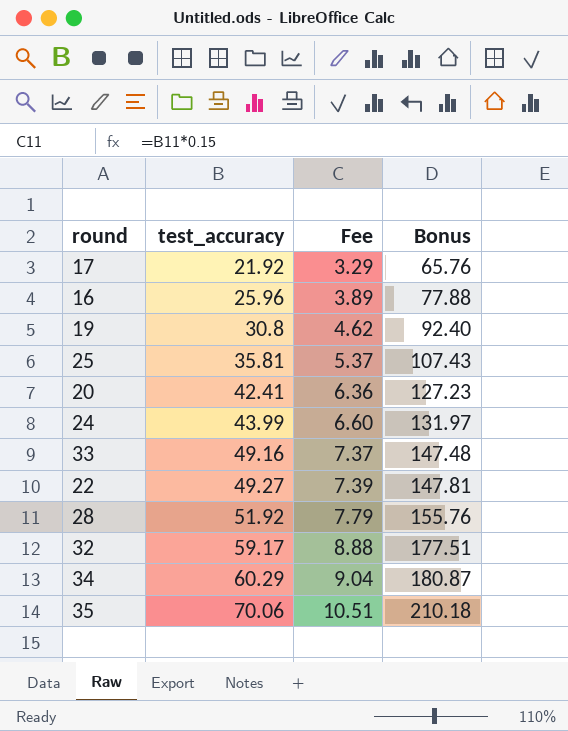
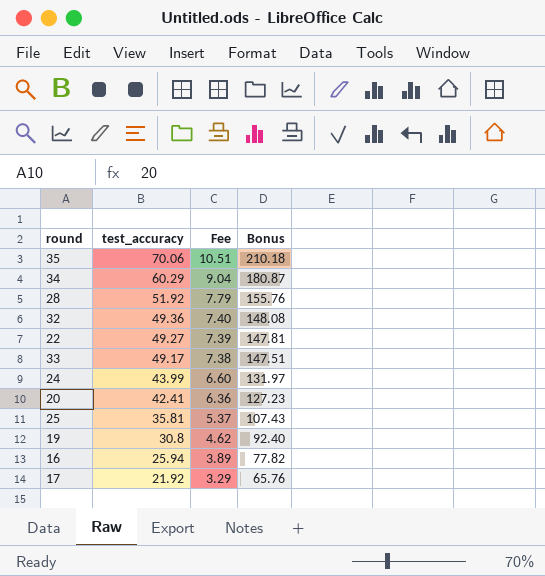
row order: test_accuracy ascending -> test_accuracy descending
32 | test_accuracy: 59.17 -> 49.36
32 | Fee: 8.88 -> 7.40
32 | Bonus: 177.51 -> 148.08
33 | test_accuracy: 49.16 -> 49.17
33 | Fee: 7.37 -> 7.38
33 | Bonus: 147.48 -> 147.51
16 | test_accuracy: 25.96 -> 25.94
16 | Bonus: 77.88 -> 77.82

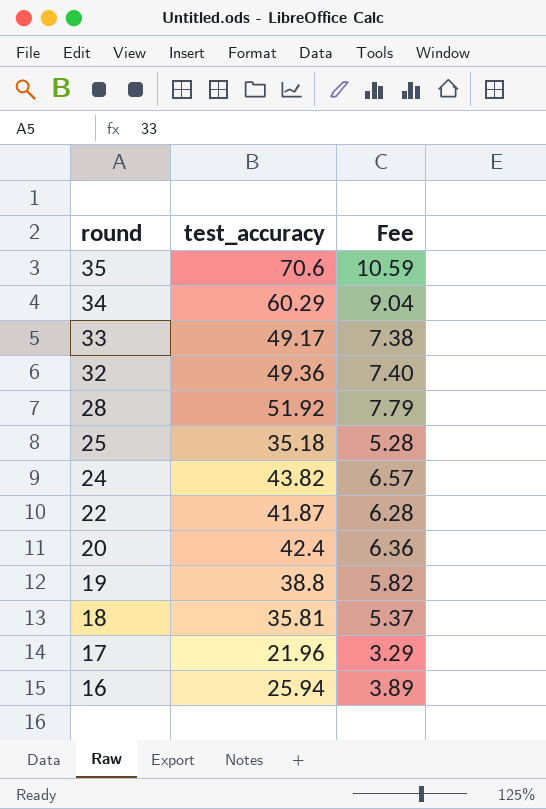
row order: test_accuracy descending -> round descending
column Bonus | formula: [test_accuracy] * 3 -> none
35 | test_accuracy: 70.06 -> 70.6
35 | Fee: 10.51 -> 10.59
25 | test_accuracy: 35.81 -> 35.18
25 | Fee: 5.37 -> 5.28
24 | test_accuracy: 43.99 -> 43.82
24 | Fee: 6.60 -> 6.57
22 | test_accuracy: 49.27 -> 41.87
22 | Fee: 7.39 -> 6.28
20 | test_accuracy: 42.41 -> 42.4
19 | test_accuracy: 30.8 -> 38.8
19 | Fee: 4.62 -> 5.82
row 18: none -> 35.81 | 5.37
17 | test_accuracy: 21.92 -> 21.96

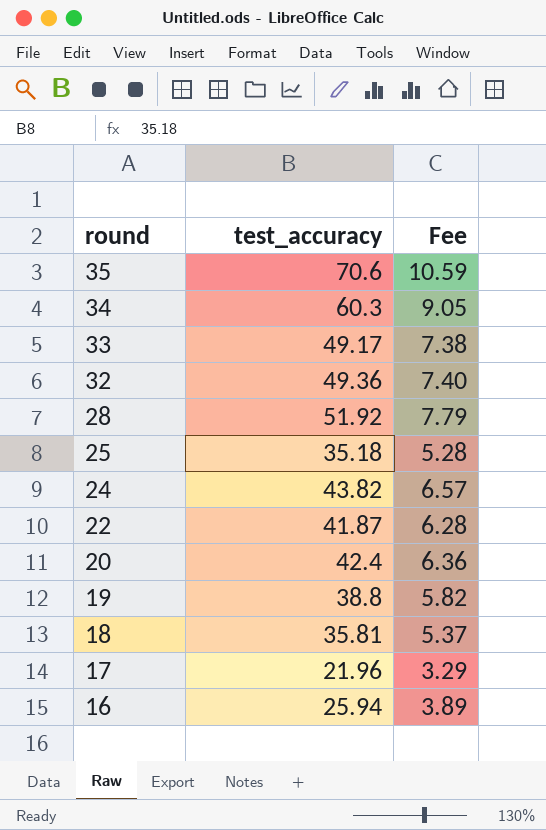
34 | test_accuracy: 60.29 -> 60.3
34 | Fee: 9.04 -> 9.05

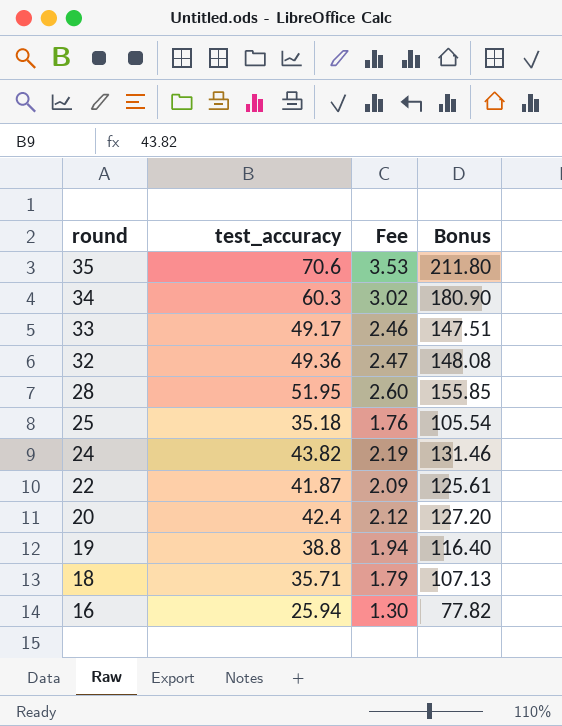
column Fee | formula: [test_accuracy] * 0.15 -> [test_accuracy] * 0.05
column Bonus | formula: none -> [test_accuracy] * 3
row 17: 21.96 | 3.29 -> none
28 | test_accuracy: 51.92 -> 51.95
18 | test_accuracy: 35.81 -> 35.71

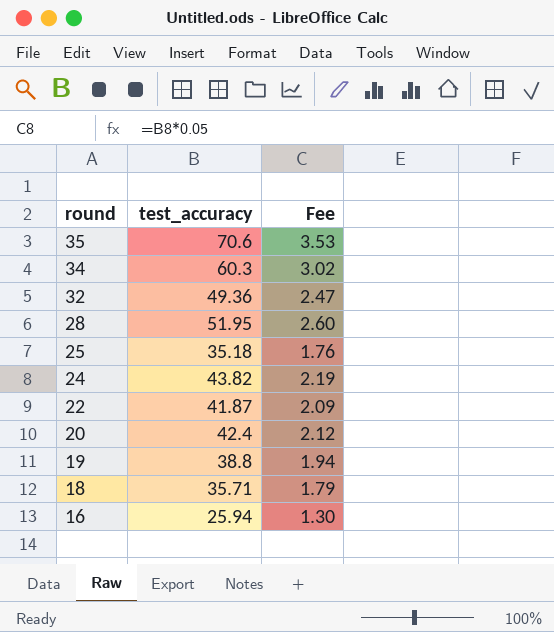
column Bonus | formula: [test_accuracy] * 3 -> none
row 33: 49.17 | 2.46 | 147.51 -> none

